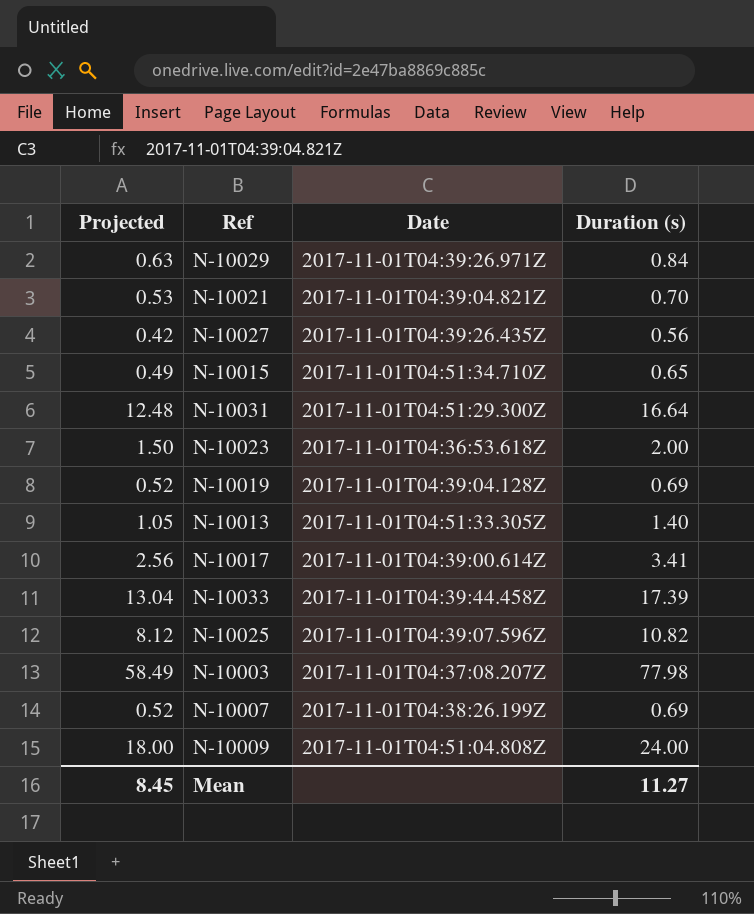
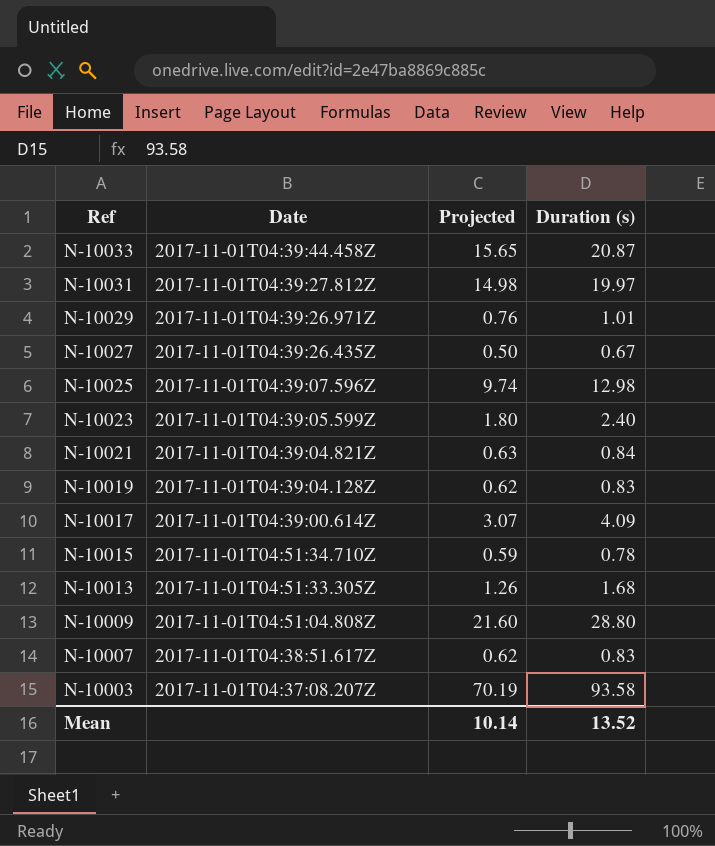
row order: none -> Ref descending
column Projected | position: 1 -> 3
N-10033 | Projected: 13.04 -> 15.65
N-10033 | Duration (s): 17.39 -> 20.87
N-10031 | Date: 2017-11-01T04:51:29.300Z -> 2017-11-01T04:39:27.812Z
N-10031 | Projected: 12.48 -> 14.98
N-10031 | Duration (s): 16.64 -> 19.97
N-10029 | Projected: 0.63 -> 0.76
N-10029 | Duration (s): 0.84 -> 1.01
N-10027 | Projected: 0.42 -> 0.50
N-10027 | Duration (s): 0.56 -> 0.67
N-10025 | Projected: 8.12 -> 9.74
N-10025 | Duration (s): 10.82 -> 12.98
N-10023 | Date: 2017-11-01T04:36:53.618Z -> 2017-11-01T04:39:05.599Z
N-10023 | Projected: 1.50 -> 1.80
N-10023 | Duration (s): 2.00 -> 2.40
N-10021 | Projected: 0.53 -> 0.63
N-10021 | Duration (s): 0.70 -> 0.84
N-10019 | Projected: 0.52 -> 0.62
N-10019 | Duration (s): 0.69 -> 0.83
N-10017 | Projected: 2.56 -> 3.07
N-10017 | Duration (s): 3.41 -> 4.09
N-10015 | Projected: 0.49 -> 0.59
N-10015 | Duration (s): 0.65 -> 0.78
N-10013 | Projected: 1.05 -> 1.26
N-10013 | Duration (s): 1.40 -> 1.68
N-10009 | Projected: 18.00 -> 21.60
N-10009 | Duration (s): 24.00 -> 28.80
N-10007 | Date: 2017-11-01T04:38:26.199Z -> 2017-11-01T04:38:51.617Z
N-10007 | Projected: 0.52 -> 0.62
N-10007 | Duration (s): 0.69 -> 0.83
N-10003 | Projected: 58.49 -> 70.19
N-10003 | Duration (s): 77.98 -> 93.58
Mean | Projected: 8.45 -> 10.14
Mean | Duration (s): 11.27 -> 13.52

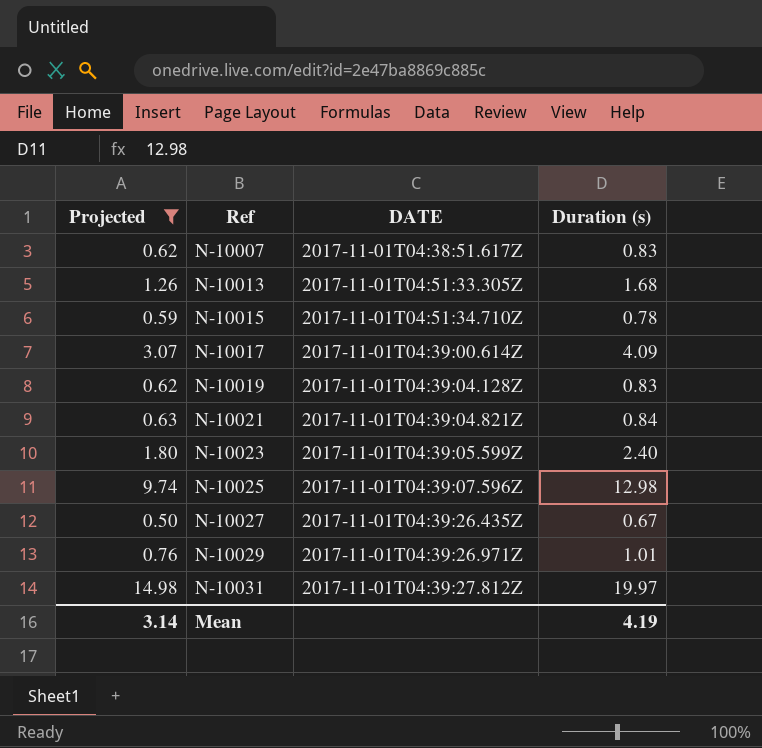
filter: none -> Projected <= 14.98
row order: Ref descending -> Ref ascending
column Projected | position: 3 -> 1
column name: Date -> DATE
Mean | Projected: 10.14 -> 3.14
Mean | Duration (s): 13.52 -> 4.19

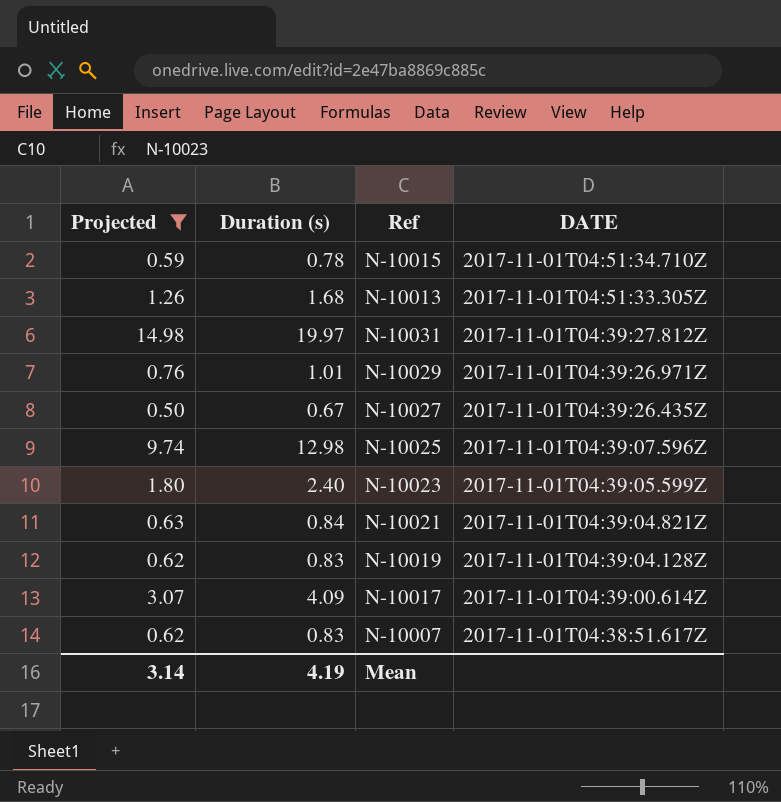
row order: Ref ascending -> DATE descending
column Duration (s) | position: 4 -> 2

